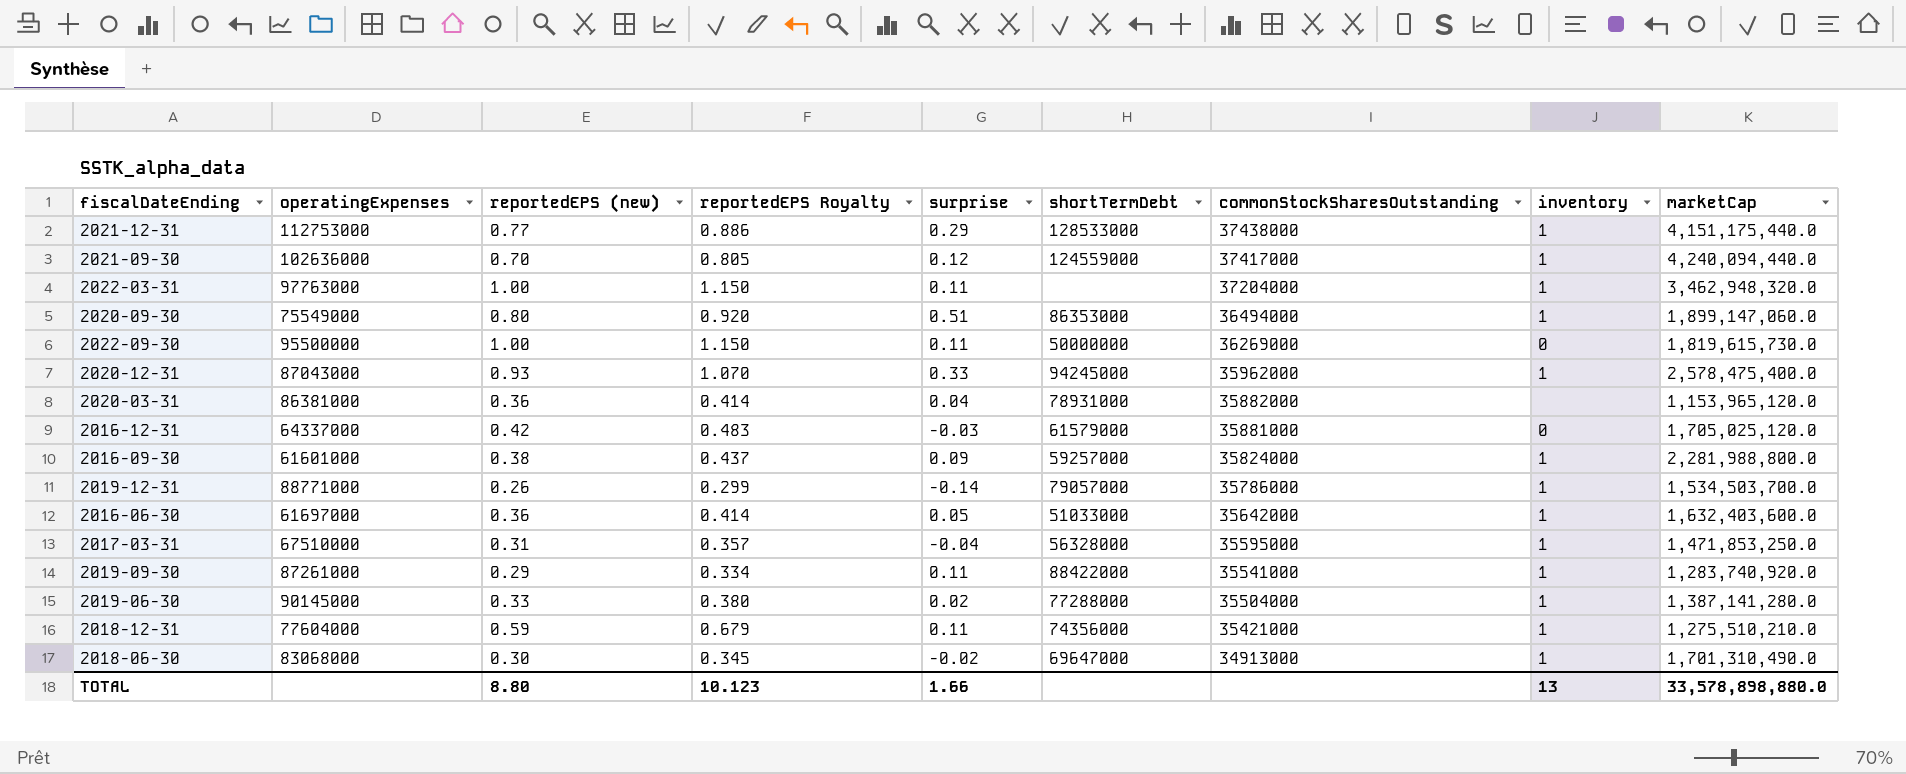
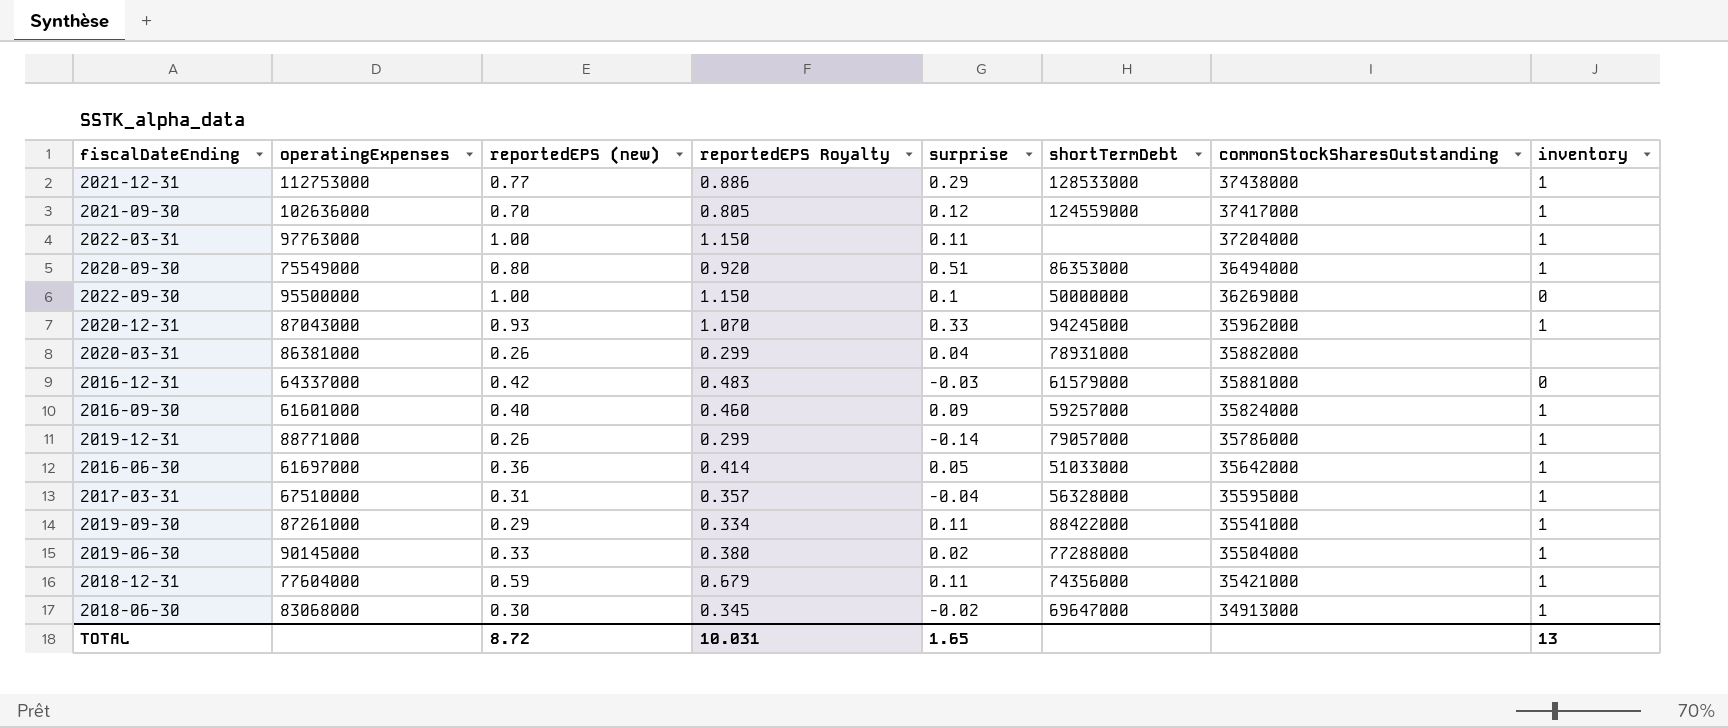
column marketCap | position: 9 -> none
2022-09-30 | surprise: 0.11 -> 0.1
2020-03-31 | reportedEPS (new): 0.36 -> 0.26
2020-03-31 | reportedEPS Royalty: 0.414 -> 0.299
2016-09-30 | reportedEPS (new): 0.38 -> 0.40
2016-09-30 | reportedEPS Royalty: 0.437 -> 0.460
TOTAL | reportedEPS (new): 8.80 -> 8.72
TOTAL | reportedEPS Royalty: 10.123 -> 10.031
TOTAL | surprise: 1.66 -> 1.65

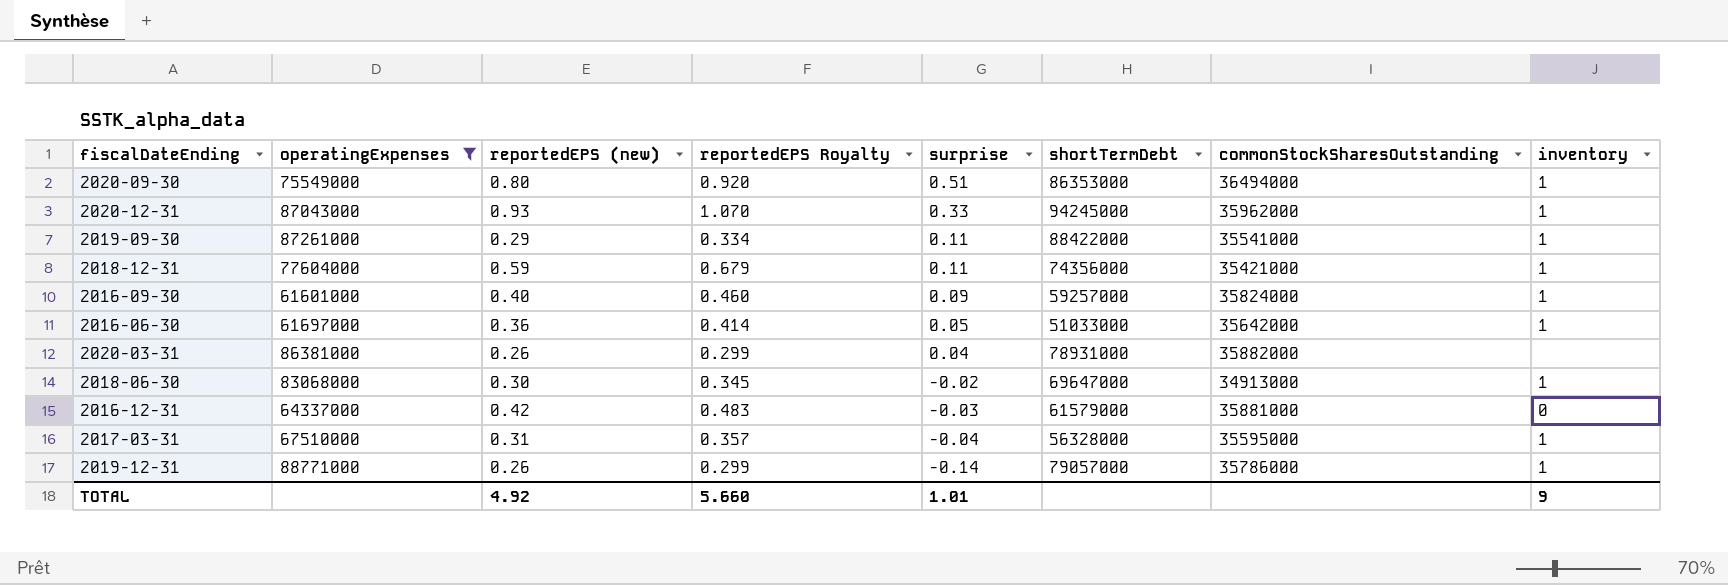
filter: none -> operatingExpenses <= 88771000
row order: commonStockSharesOutstanding descending -> surprise descending
TOTAL | reportedEPS (new): 8.72 -> 4.92
TOTAL | reportedEPS Royalty: 10.031 -> 5.660
TOTAL | surprise: 1.65 -> 1.01
TOTAL | inventory: 13 -> 9

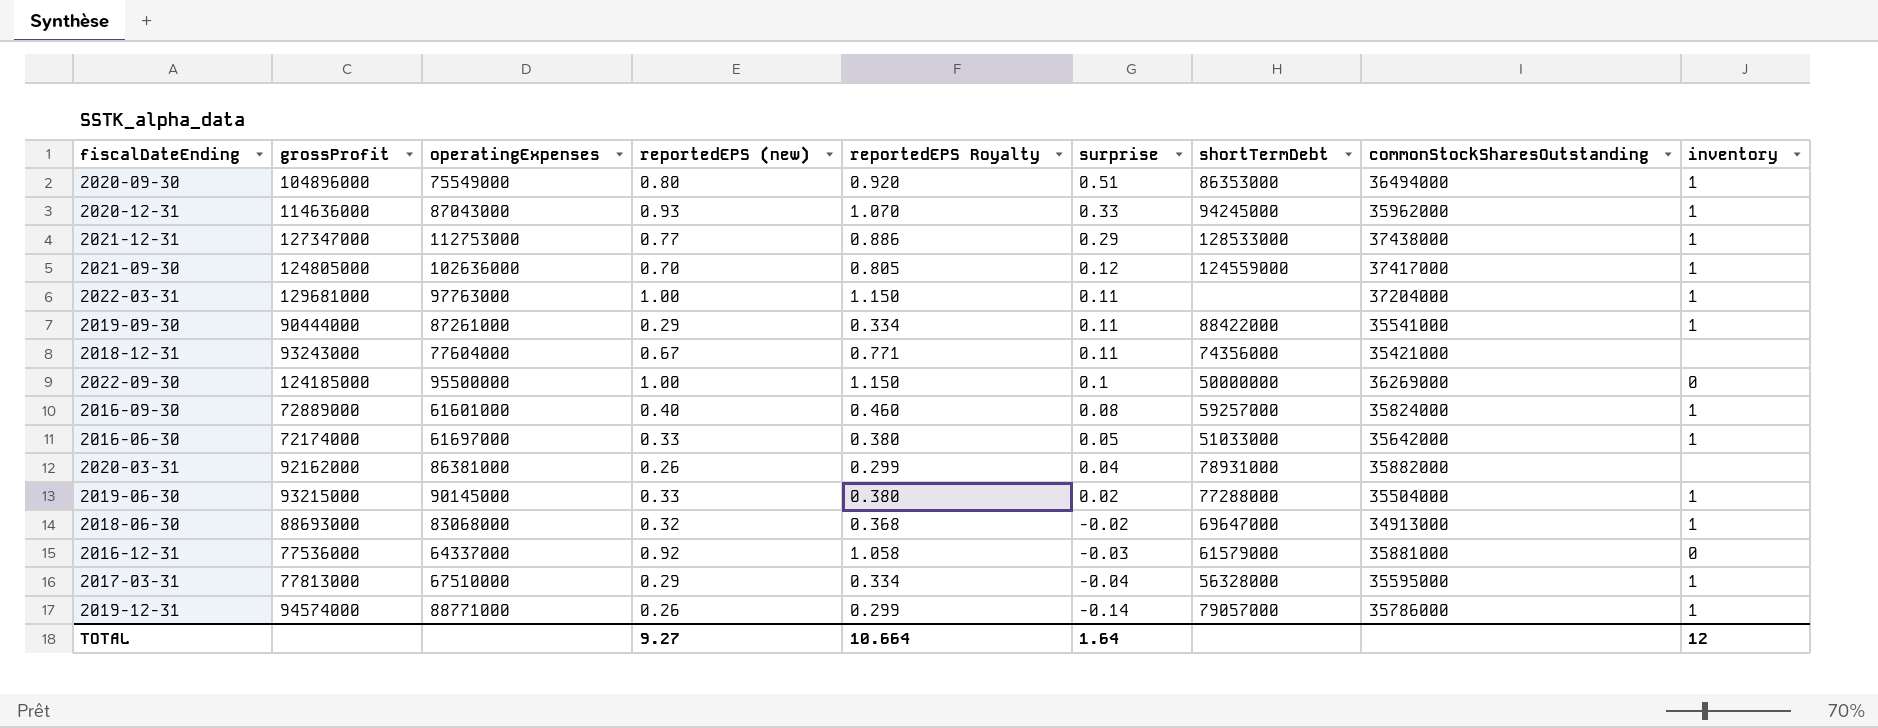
filter: operatingExpenses <= 88771000 -> none
column grossProfit | position: none -> 2
2018-12-31 | reportedEPS (new): 0.59 -> 0.67
2018-12-31 | reportedEPS Royalty: 0.679 -> 0.771
2018-12-31 | inventory: 1 -> none
2016-09-30 | surprise: 0.09 -> 0.08
2016-06-30 | reportedEPS (new): 0.36 -> 0.33
2016-06-30 | reportedEPS Royalty: 0.414 -> 0.380
2018-06-30 | reportedEPS (new): 0.30 -> 0.32
2018-06-30 | reportedEPS Royalty: 0.345 -> 0.368
2016-12-31 | reportedEPS (new): 0.42 -> 0.92
2016-12-31 | reportedEPS Royalty: 0.483 -> 1.058
2017-03-31 | reportedEPS (new): 0.31 -> 0.29
2017-03-31 | reportedEPS Royalty: 0.357 -> 0.334
TOTAL | reportedEPS (new): 4.92 -> 9.27
TOTAL | reportedEPS Royalty: 5.660 -> 10.664
TOTAL | surprise: 1.01 -> 1.64
TOTAL | inventory: 9 -> 12

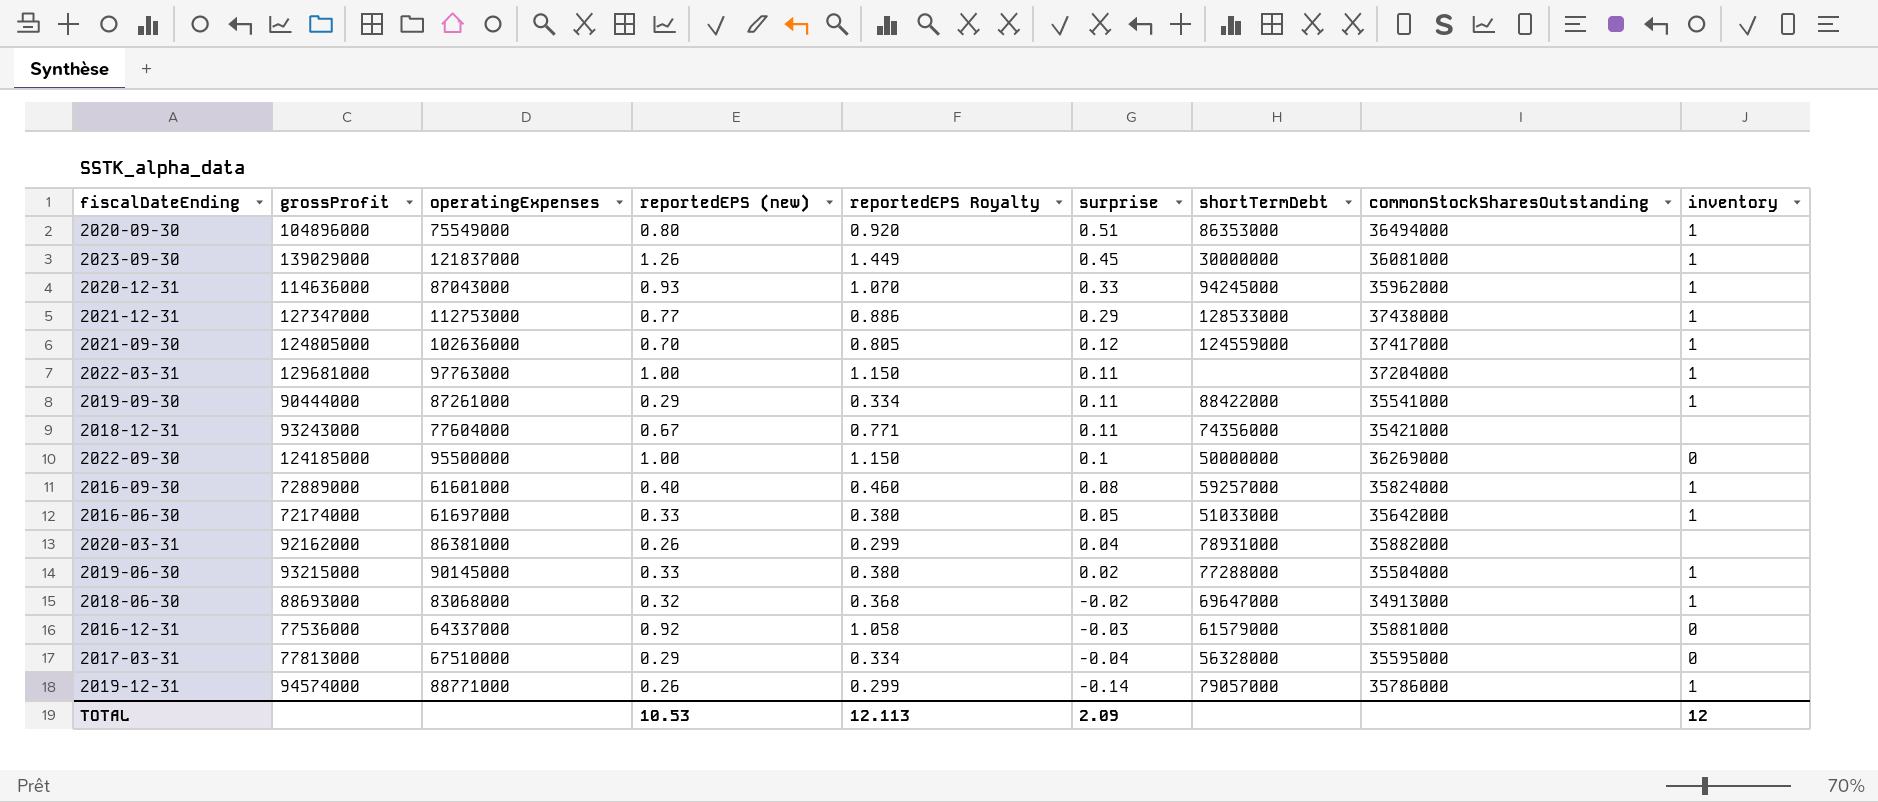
row 2023-09-30: none -> 139029000 | 121837000 | 1.26 | 1.449 | 0.45 | 30000000 | 36081000 | 1
2017-03-31 | inventory: 1 -> 0
TOTAL | reportedEPS (new): 9.27 -> 10.53
TOTAL | reportedEPS Royalty: 10.664 -> 12.113
TOTAL | surprise: 1.64 -> 2.09

